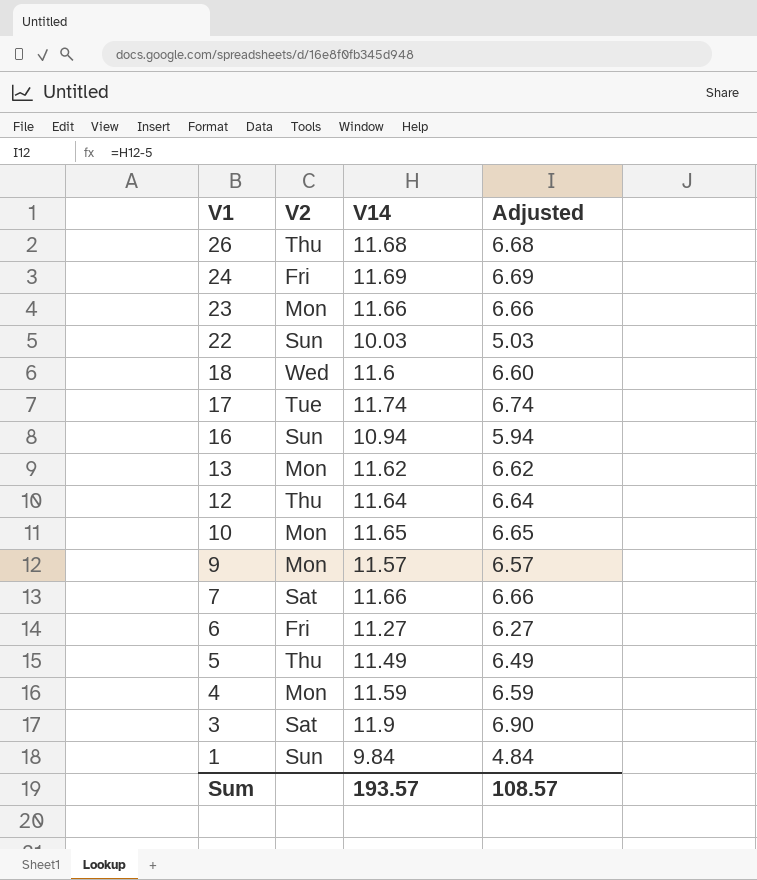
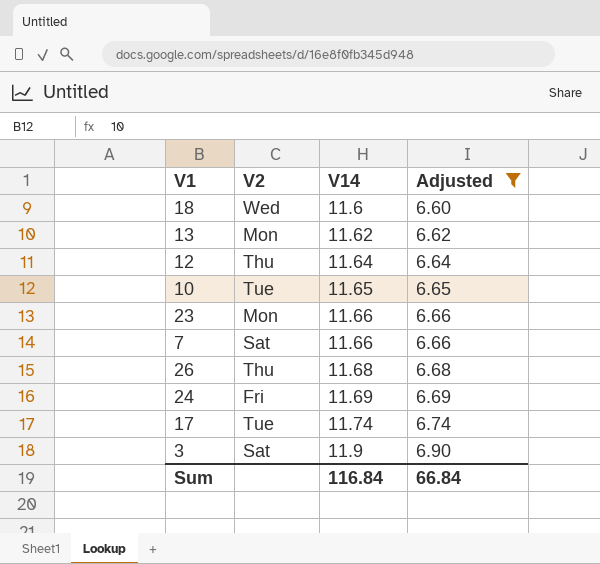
filter: none -> Adjusted >= 6.60
row order: V1 descending -> V14 ascending
10 | V2: Mon -> Tue
Sum | V14: 193.57 -> 116.84
Sum | Adjusted: 108.57 -> 66.84

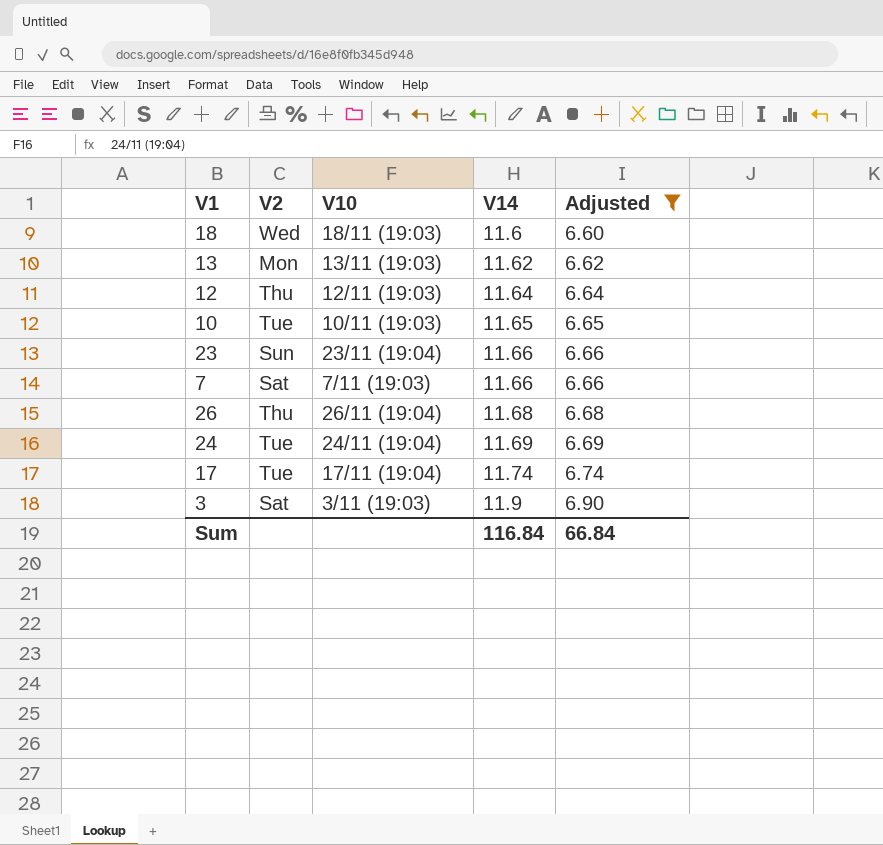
column V10 | position: none -> 3
23 | V2: Mon -> Sun
24 | V2: Fri -> Tue

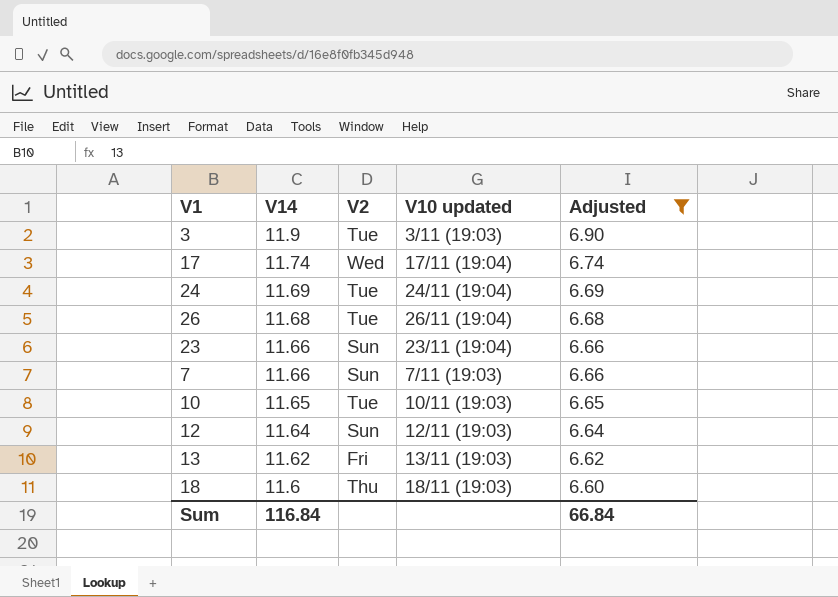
row order: V14 ascending -> V14 descending
column V14 | position: 4 -> 2
column name: V10 -> V10 updated
3 | V2: Sat -> Tue
17 | V2: Tue -> Wed
26 | V2: Thu -> Tue
7 | V2: Sat -> Sun
12 | V2: Thu -> Sun
13 | V2: Mon -> Fri
18 | V2: Wed -> Thu

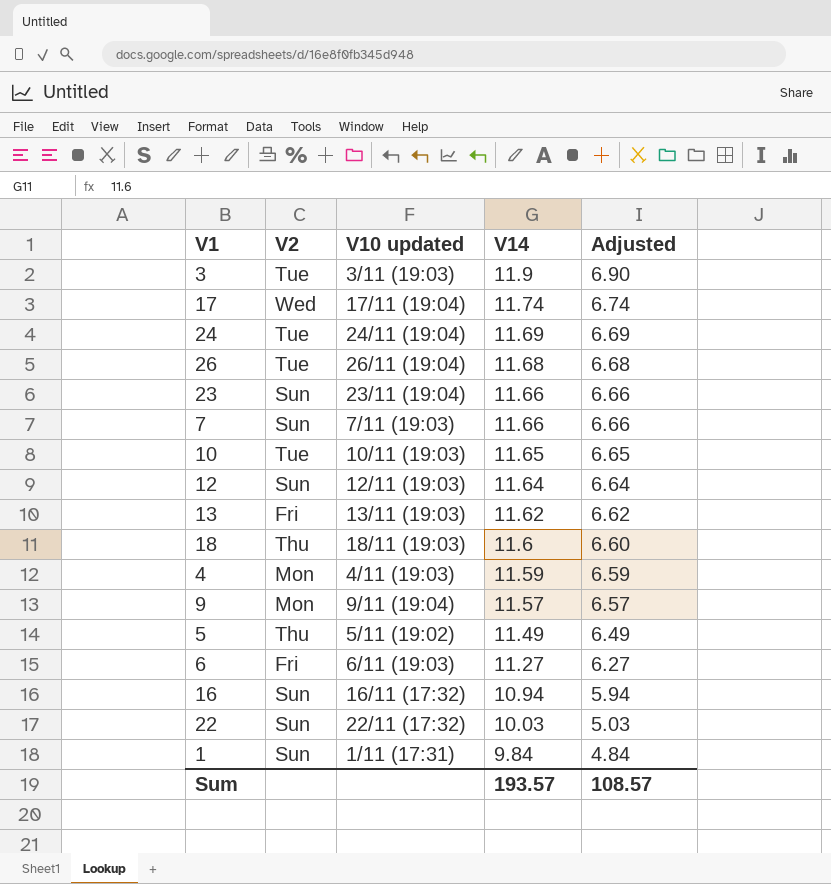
filter: Adjusted >= 6.60 -> none
column V14 | position: 2 -> 4
Sum | V14: 116.84 -> 193.57
Sum | Adjusted: 66.84 -> 108.57

